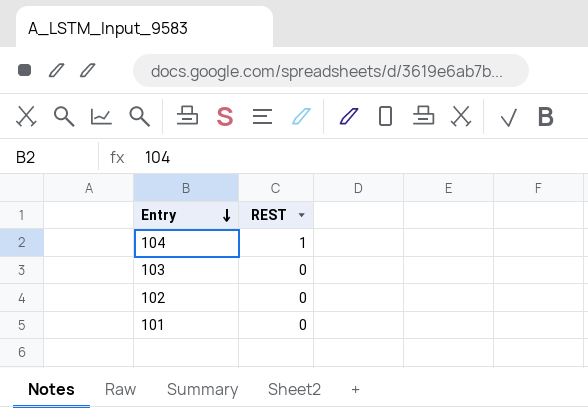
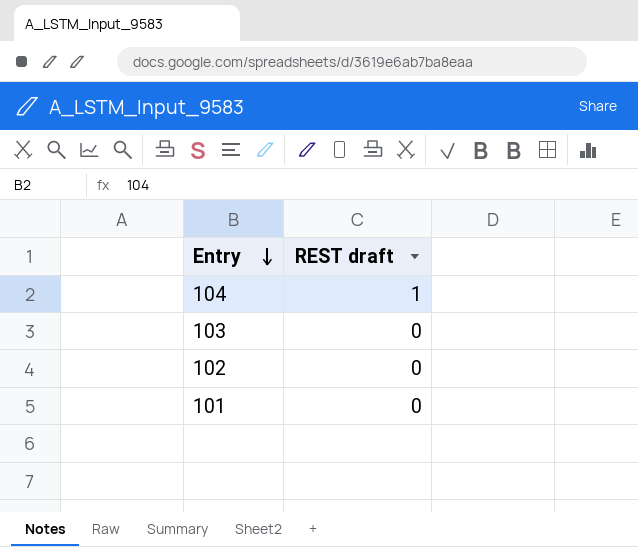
column name: REST -> REST draft

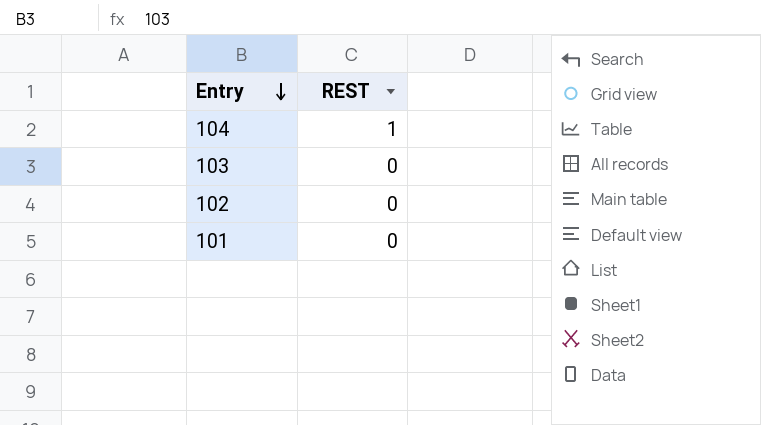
column name: REST draft -> REST

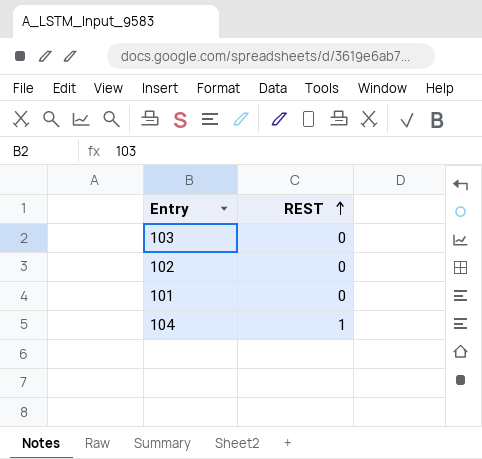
row order: Entry descending -> REST ascending

